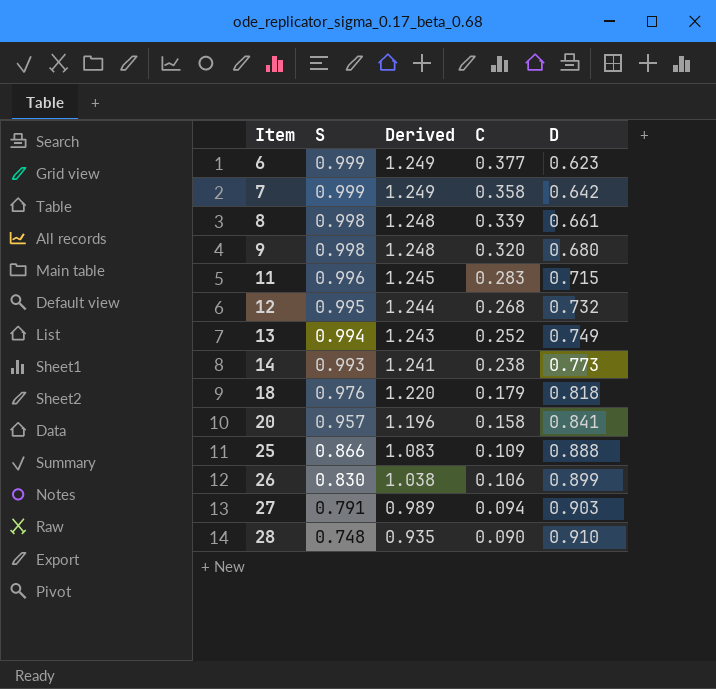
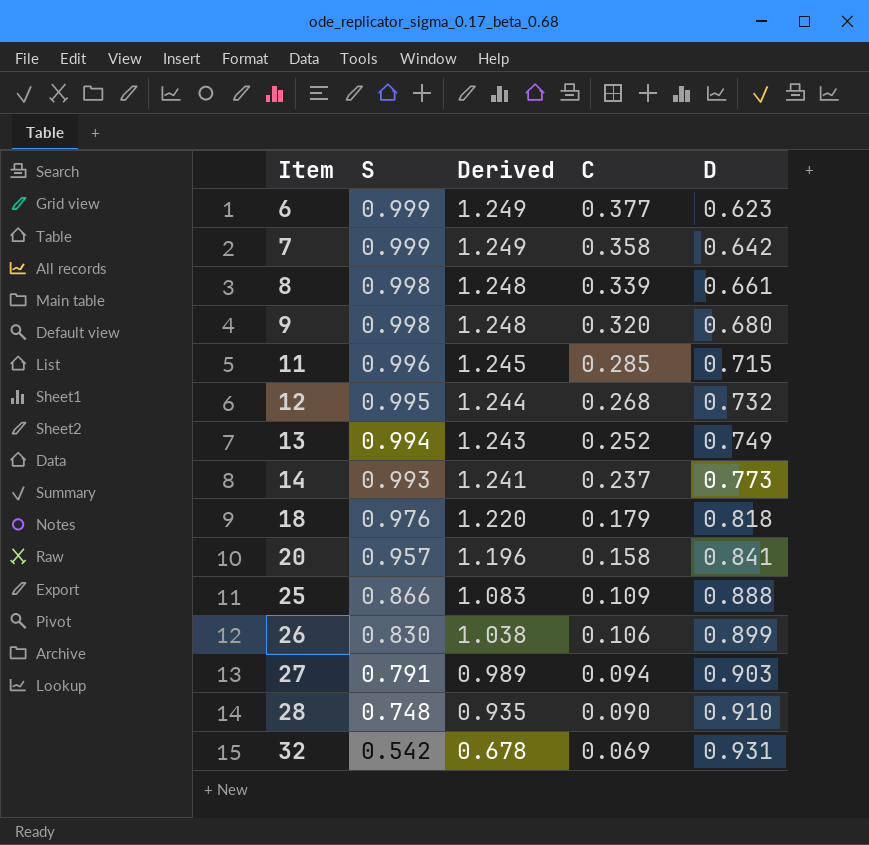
11 | C: 0.283 -> 0.285
14 | C: 0.238 -> 0.237
row 32: none -> 0.542 | 0.678 | 0.069 | 0.931

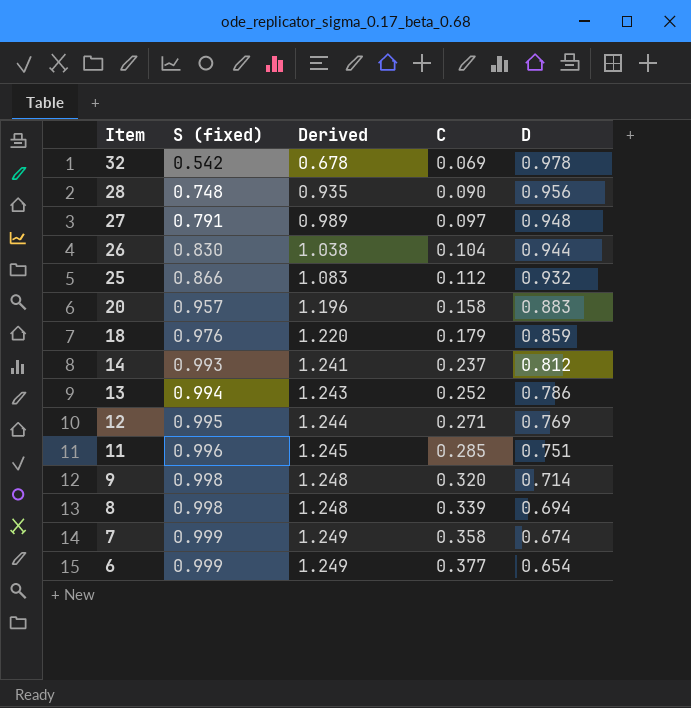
row order: Item ascending -> Item descending
column name: S -> S (fixed)
32 | D: 0.931 -> 0.978
28 | D: 0.910 -> 0.956
27 | C: 0.094 -> 0.097
27 | D: 0.903 -> 0.948
26 | C: 0.106 -> 0.104
26 | D: 0.899 -> 0.944
25 | C: 0.109 -> 0.112
25 | D: 0.888 -> 0.932
20 | D: 0.841 -> 0.883
18 | D: 0.818 -> 0.859
14 | D: 0.773 -> 0.812
13 | D: 0.749 -> 0.786
12 | C: 0.268 -> 0.271
12 | D: 0.732 -> 0.769
11 | D: 0.715 -> 0.751
9 | D: 0.680 -> 0.714
8 | D: 0.661 -> 0.694
7 | D: 0.642 -> 0.674
6 | D: 0.623 -> 0.654

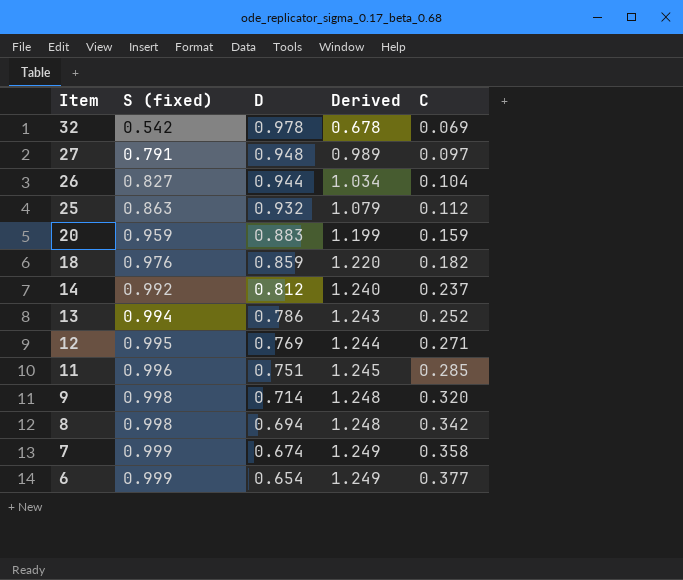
column D | position: 5 -> 3
row 28: 0.748 | 0.935 | 0.090 | 0.956 -> none
26 | S (fixed): 0.830 -> 0.827
26 | Derived: 1.038 -> 1.034
25 | S (fixed): 0.866 -> 0.863
25 | Derived: 1.083 -> 1.079
20 | S (fixed): 0.957 -> 0.959
20 | Derived: 1.196 -> 1.199
20 | C: 0.158 -> 0.159
18 | C: 0.179 -> 0.182
14 | S (fixed): 0.993 -> 0.992
14 | Derived: 1.241 -> 1.240
8 | C: 0.339 -> 0.342

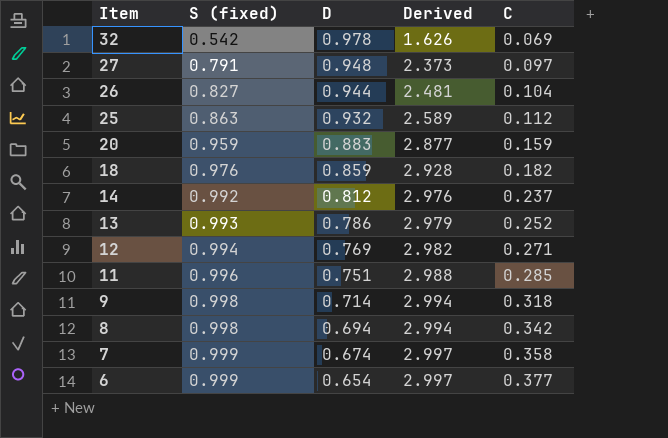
column Derived | formula: [S (fixed)] * 1.25 -> [S (fixed)] * 3
13 | S (fixed): 0.994 -> 0.993
12 | S (fixed): 0.995 -> 0.994
9 | C: 0.320 -> 0.318

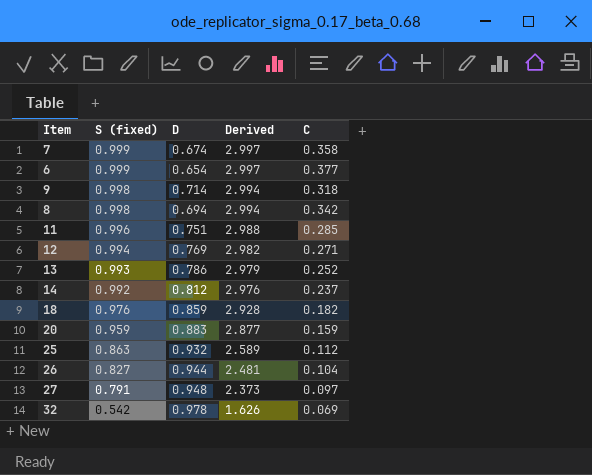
row order: Item descending -> S (fixed) descending

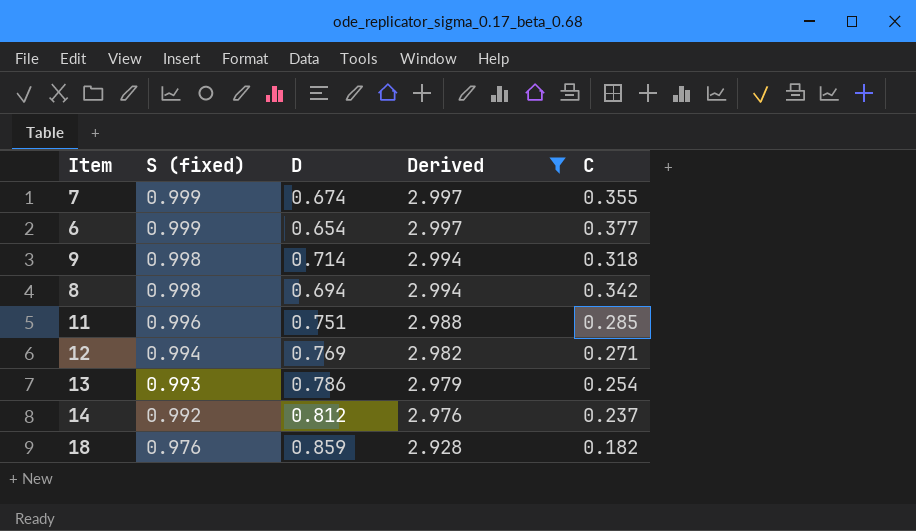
filter: none -> Derived >= 2.928
7 | C: 0.358 -> 0.355
13 | C: 0.252 -> 0.254

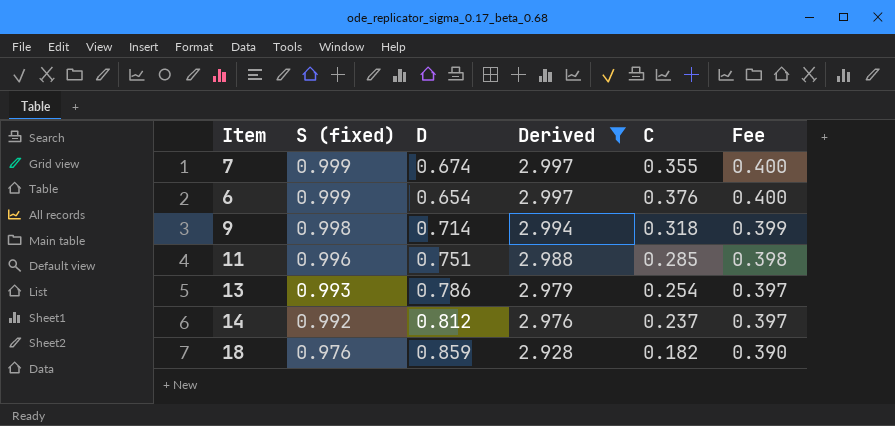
column Fee | formula: none -> [S (fixed)] * 0.4
row 8: 0.998 | 0.694 | 2.994 | 0.342 -> none
row 12: 0.994 | 0.769 | 2.982 | 0.271 -> none
6 | C: 0.377 -> 0.376

